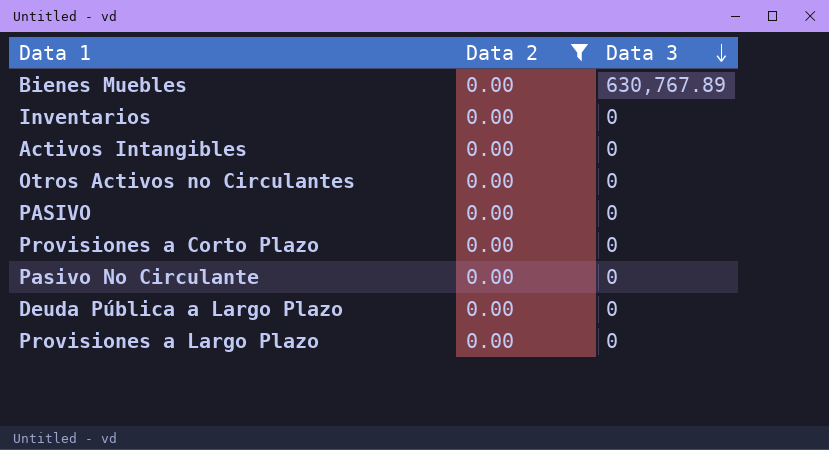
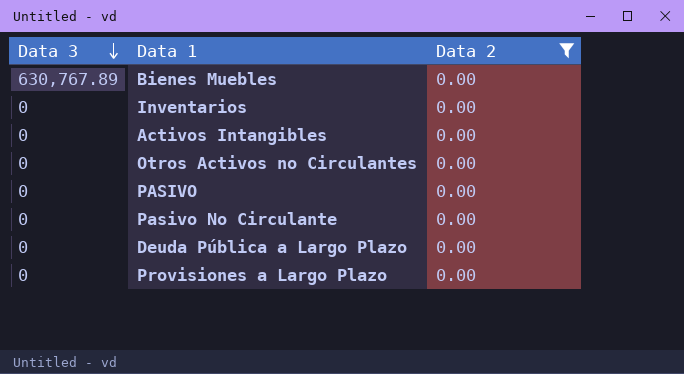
column Data 3 | position: 3 -> 1
row Provisiones a Corto Plazo: 0.00 | 0 -> none

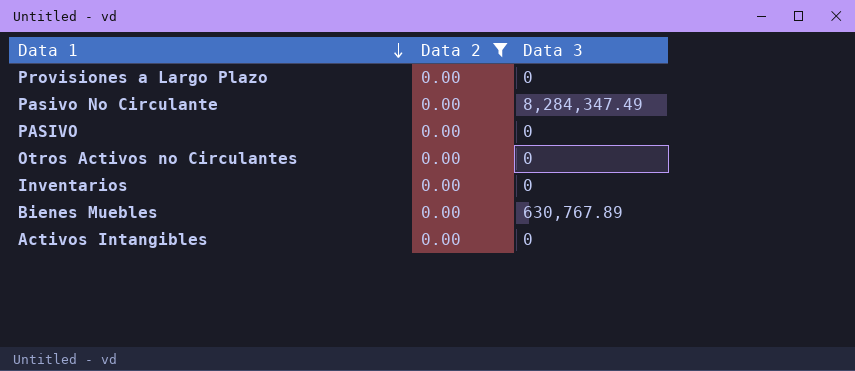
row order: Data 3 descending -> Data 1 descending
column Data 3 | position: 1 -> 3
row Deuda Pública a Largo Plazo: 0 | 0.00 -> none
Pasivo No Circulante | Data 3: 0 -> 8,284,347.49

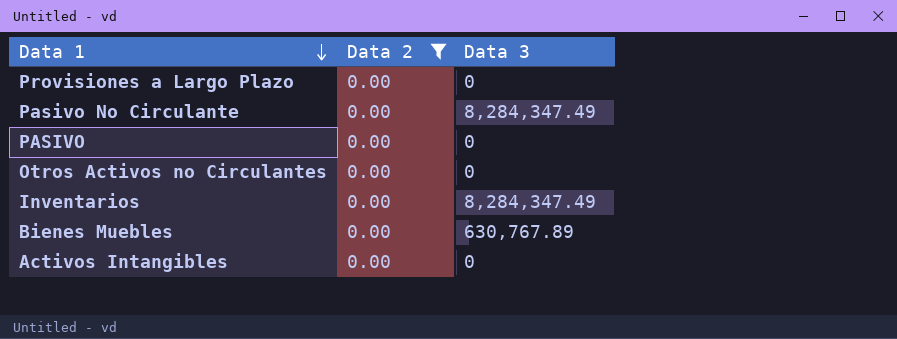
Inventarios | Data 3: 0 -> 8,284,347.49

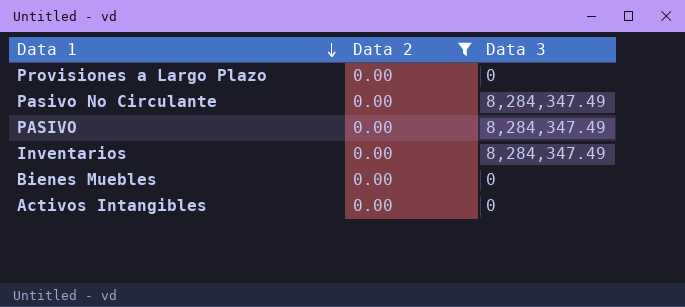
row Otros Activos no Circulantes: 0.00 | 0 -> none
PASIVO | Data 3: 0 -> 8,284,347.49
Bienes Muebles | Data 3: 630,767.89 -> 0

